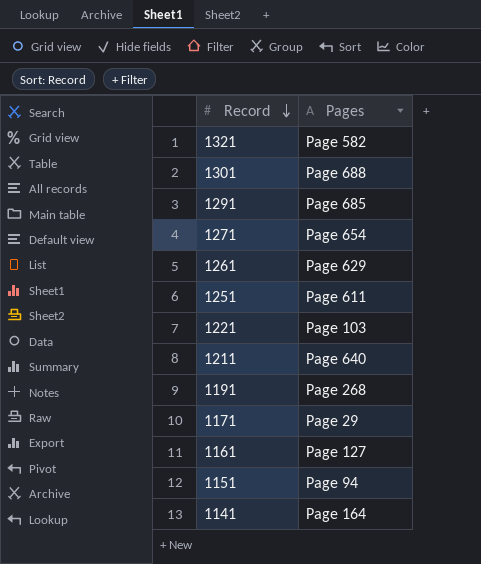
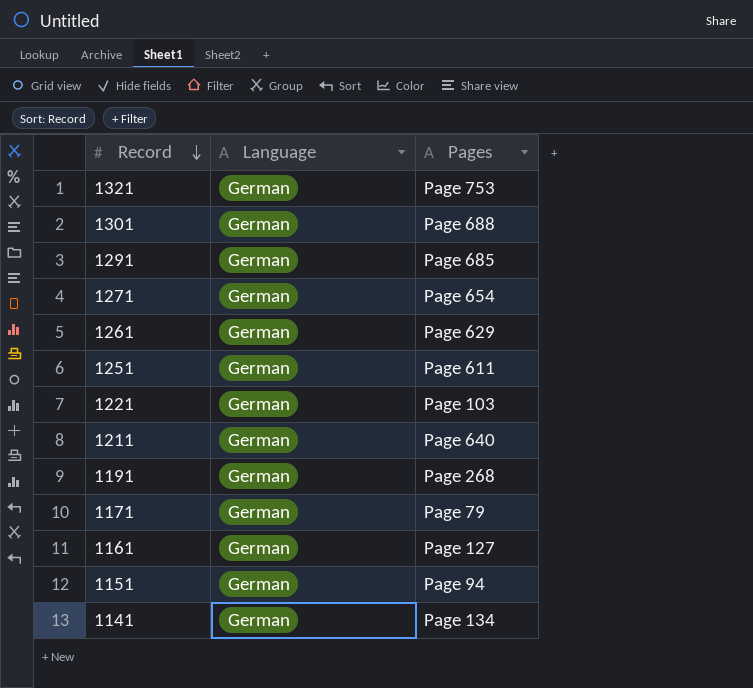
column Language | position: none -> 2
1321 | Pages: Page 582 -> Page 753
1171 | Pages: Page 29 -> Page 79
1141 | Pages: Page 164 -> Page 134

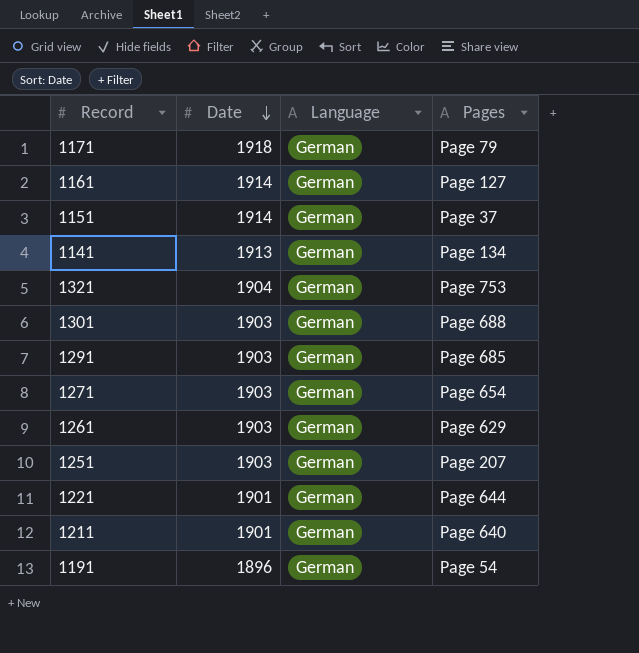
row order: Record descending -> Date descending
column Date | position: none -> 2
1151 | Pages: Page 94 -> Page 37
1251 | Pages: Page 611 -> Page 207
1221 | Pages: Page 103 -> Page 644
1191 | Pages: Page 268 -> Page 54

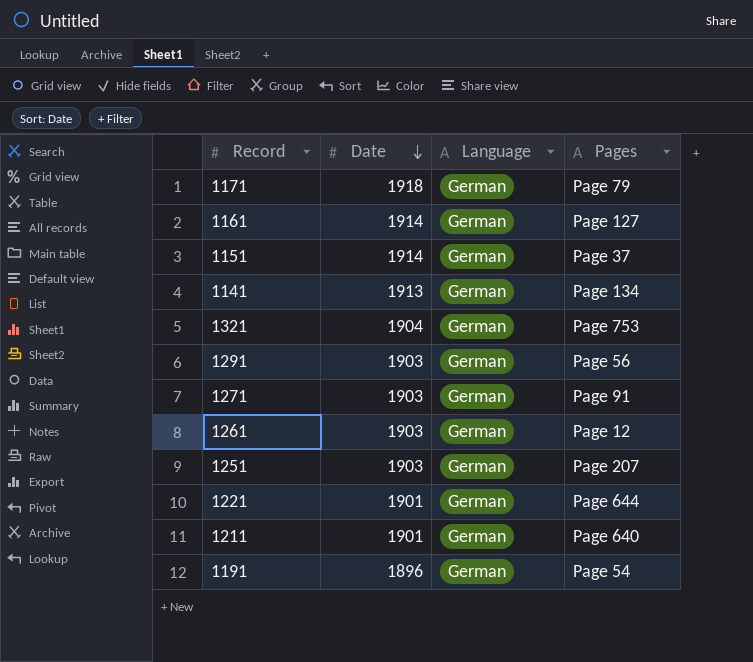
row 1301: 1903 | German | Page 688 -> none
1291 | Pages: Page 685 -> Page 56
1271 | Pages: Page 654 -> Page 91
1261 | Pages: Page 629 -> Page 12

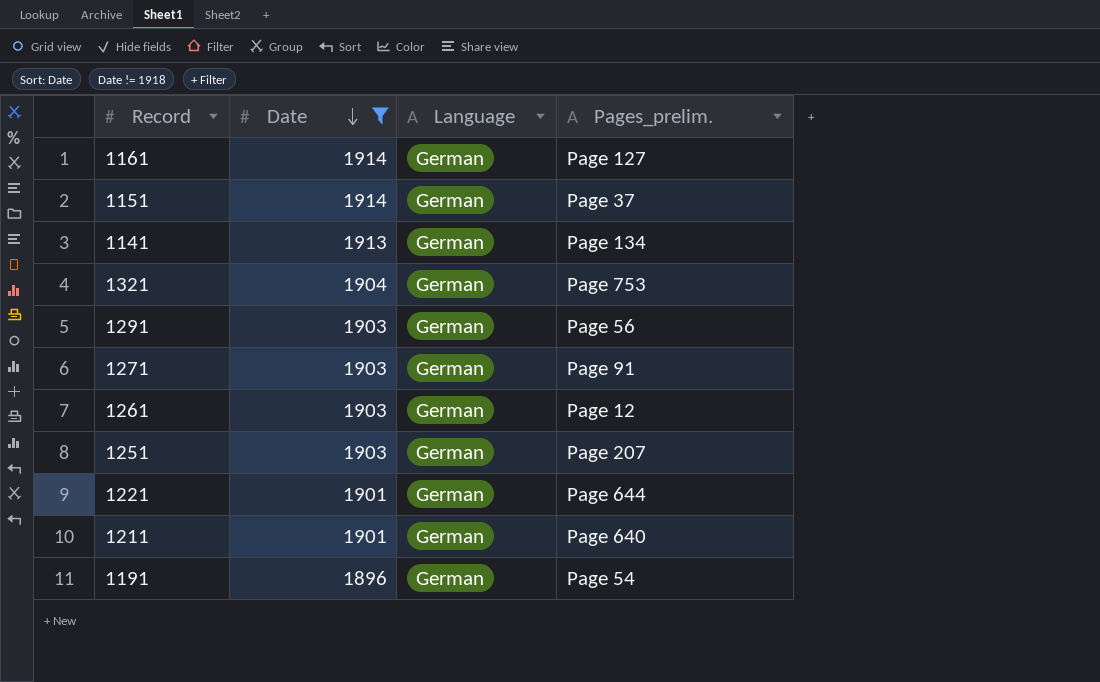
filter: none -> Date != 1918
column name: Pages -> Pages_prelim.

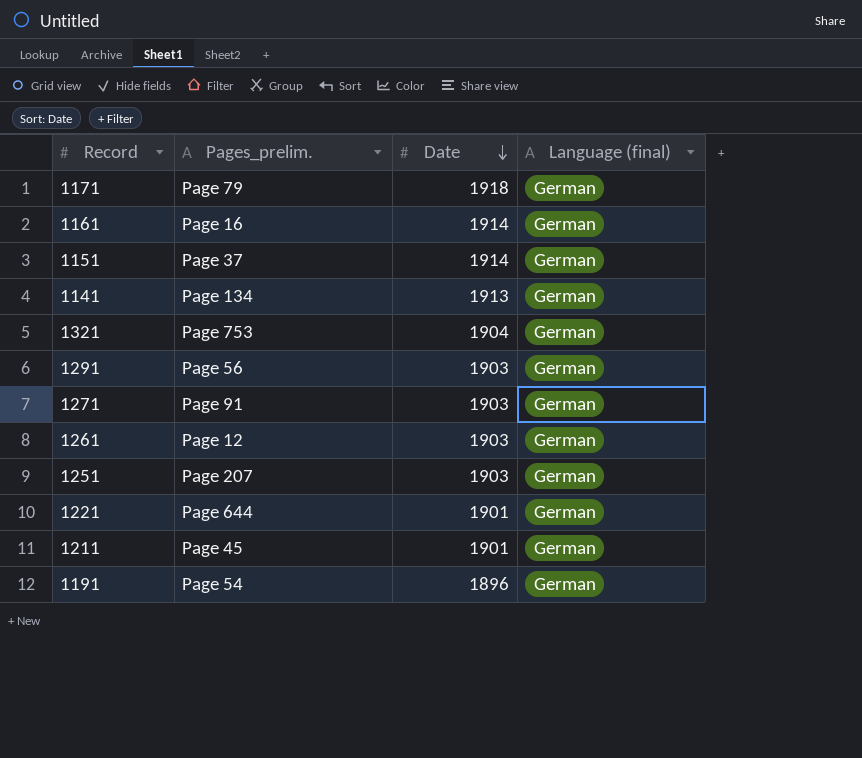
filter: Date != 1918 -> none
column Pages_prelim. | position: 4 -> 2
column name: Language -> Language (final)
1161 | Pages_prelim.: Page 127 -> Page 16
1211 | Pages_prelim.: Page 640 -> Page 45

